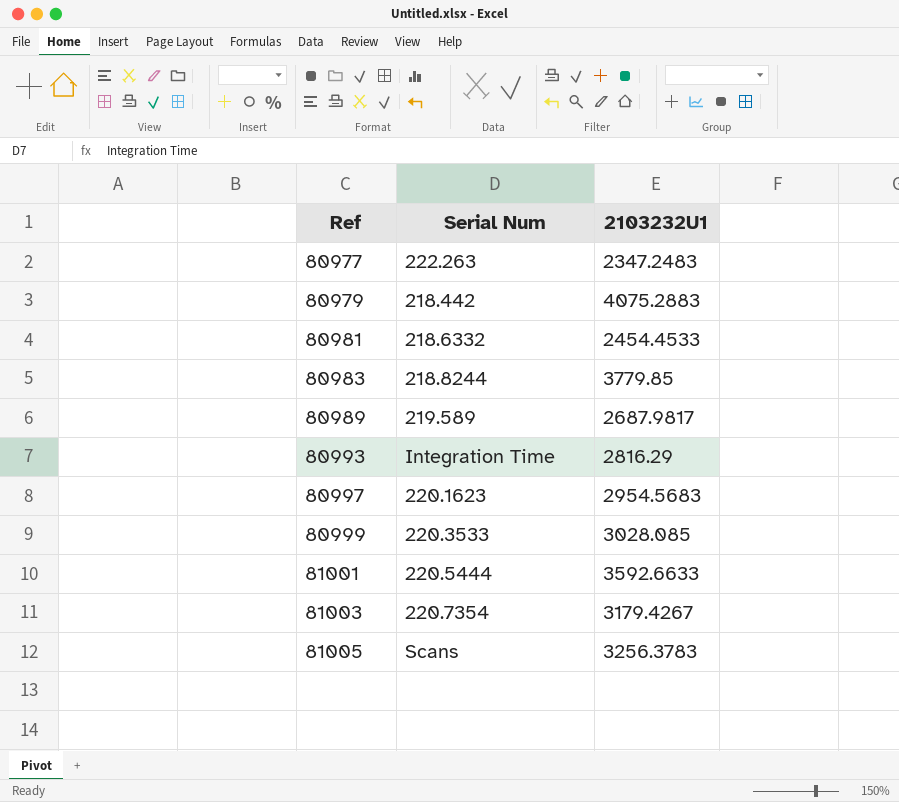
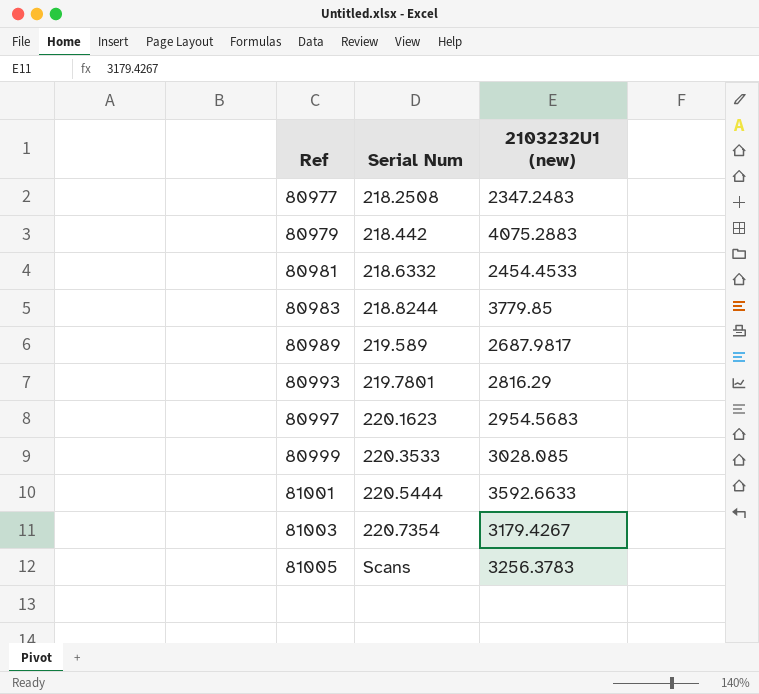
column name: 2103232U1 -> 2103232U1 (new)
80977 | Serial Num: 222.263 -> 218.2508
80993 | Serial Num: Integration Time -> 219.7801

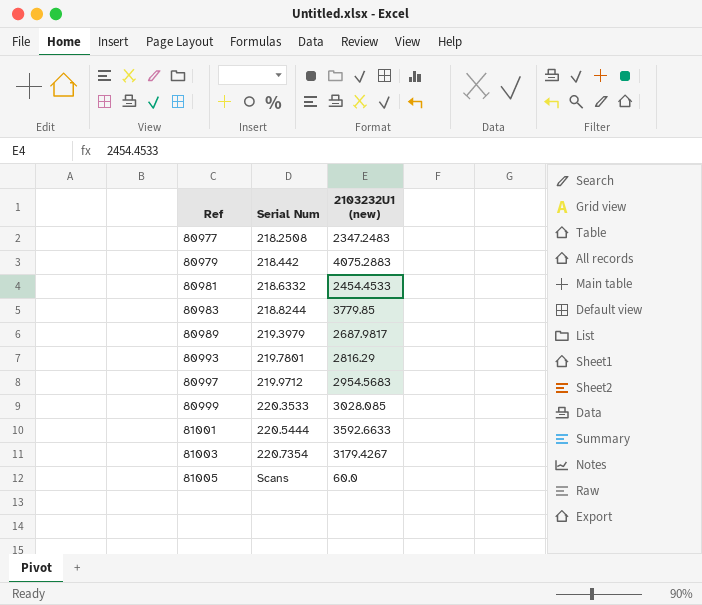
80989 | Serial Num: 219.589 -> 219.3979
80997 | Serial Num: 220.1623 -> 219.9712
81005 | 2103232U1 (new): 3256.3783 -> 60.0

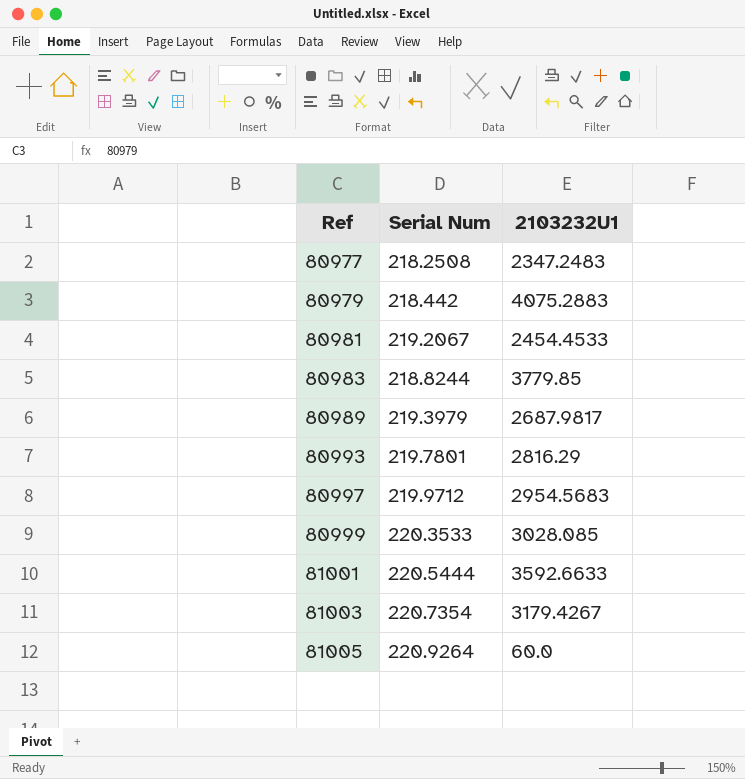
column name: 2103232U1 (new) -> 2103232U1
80981 | Serial Num: 218.6332 -> 219.2067
81005 | Serial Num: Scans -> 220.9264

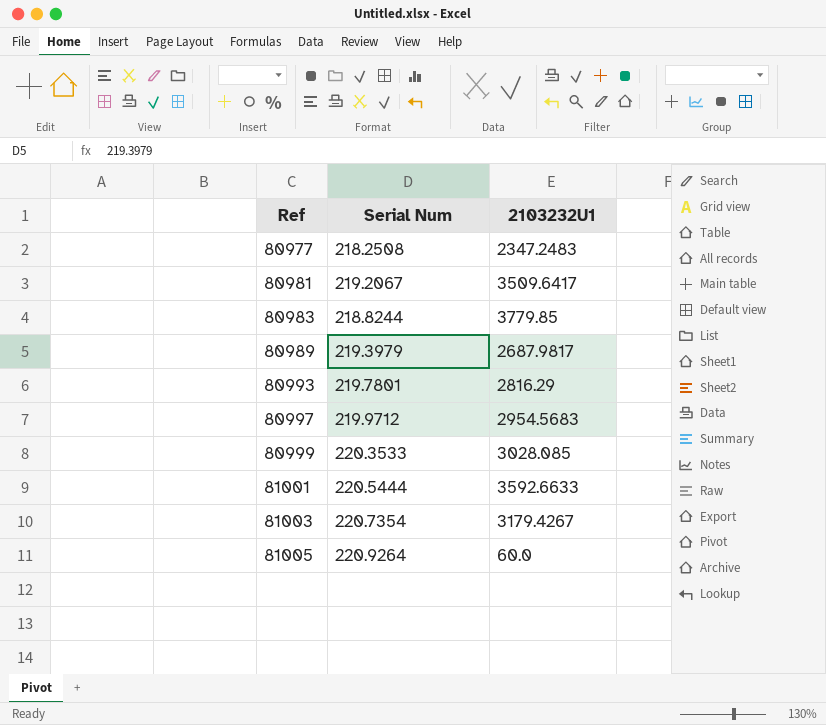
row 80979: 218.442 | 4075.2883 -> none
80981 | 2103232U1: 2454.4533 -> 3509.6417

